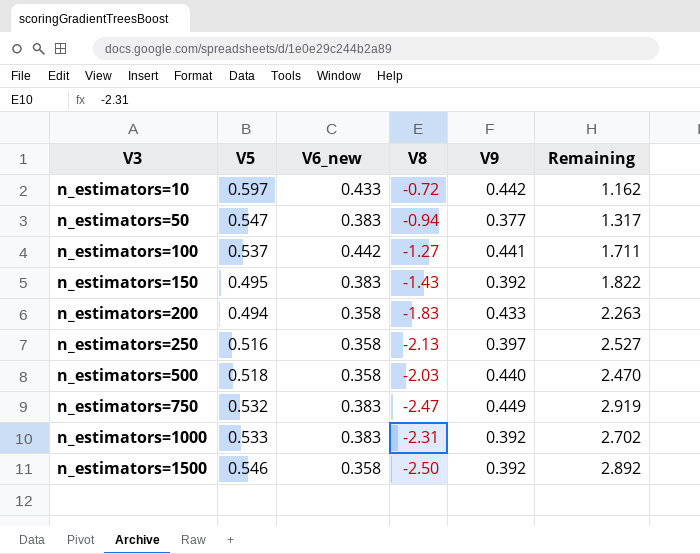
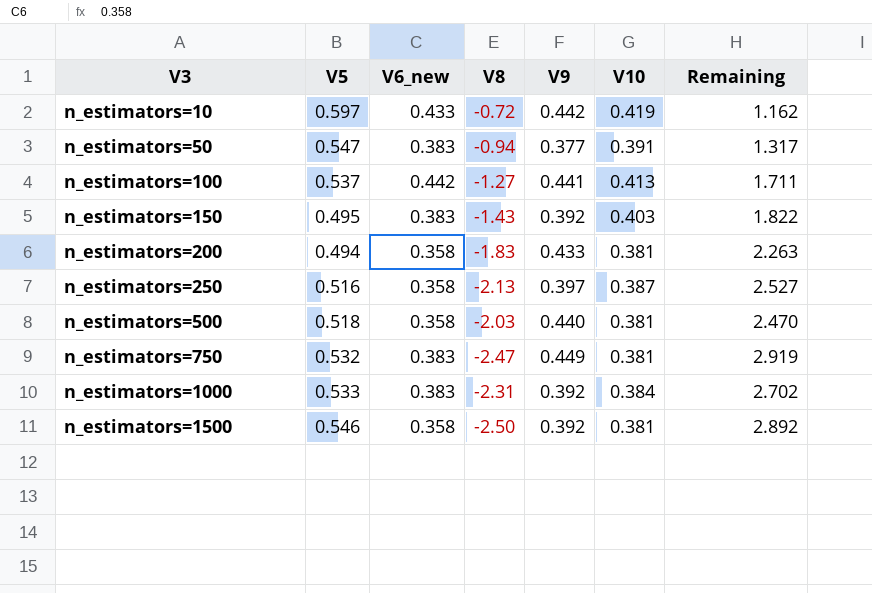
column V10 | position: none -> 6

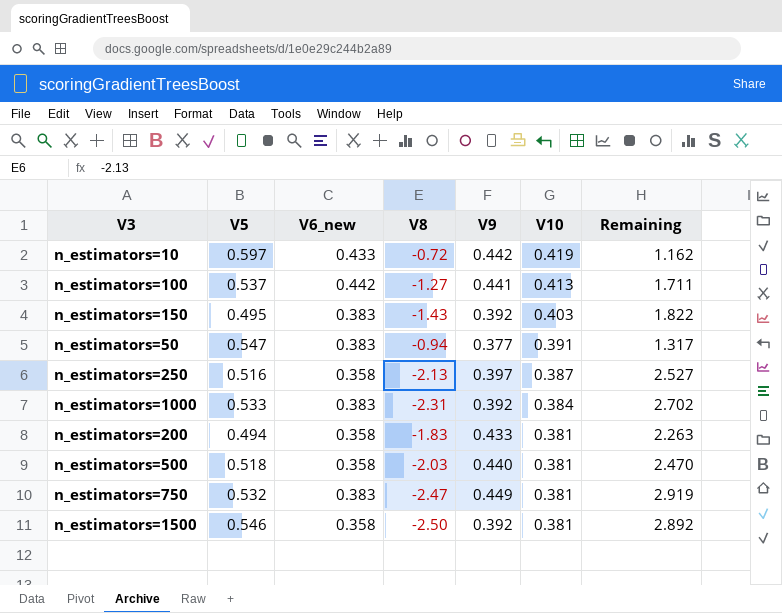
row order: V3 ascending -> V10 descending

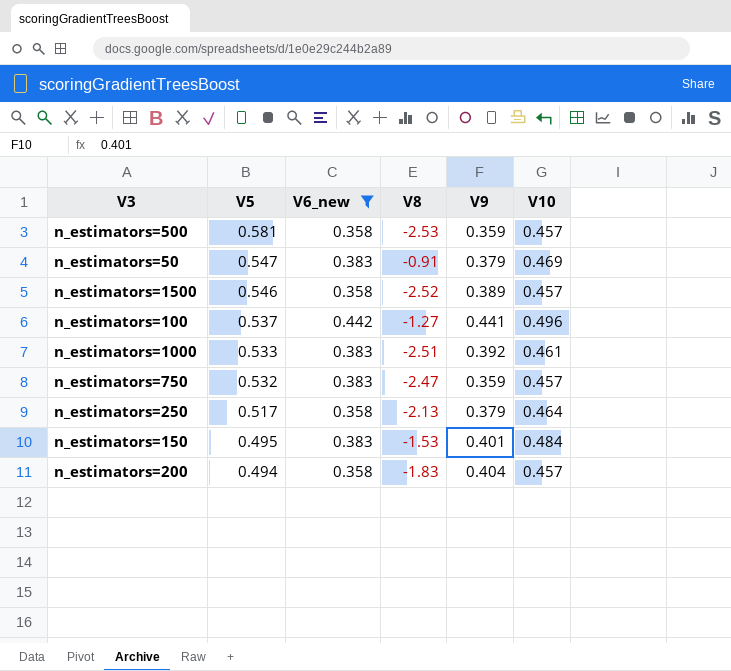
filter: none -> V6_new != 0.433
row order: V10 descending -> V5 descending
column Remaining | formula: [V9] - [V8] -> none
n_estimators=500 | V5: 0.518 -> 0.581
n_estimators=500 | V8: -2.03 -> -2.53
n_estimators=500 | V9: 0.440 -> 0.359
n_estimators=500 | V10: 0.381 -> 0.457
n_estimators=50 | V8: -0.94 -> -0.91
n_estimators=50 | V9: 0.377 -> 0.379
n_estimators=50 | V10: 0.391 -> 0.469
n_estimators=1500 | V8: -2.50 -> -2.52
n_estimators=1500 | V9: 0.392 -> 0.389
n_estimators=1500 | V10: 0.381 -> 0.457
n_estimators=100 | V10: 0.413 -> 0.496
n_estimators=1000 | V8: -2.31 -> -2.51
n_estimators=1000 | V10: 0.384 -> 0.461
n_estimators=750 | V9: 0.449 -> 0.359
n_estimators=750 | V10: 0.381 -> 0.457
n_estimators=250 | V5: 0.516 -> 0.517
n_estimators=250 | V9: 0.397 -> 0.379
n_estimators=250 | V10: 0.387 -> 0.464
n_estimators=150 | V8: -1.43 -> -1.53
n_estimators=150 | V9: 0.392 -> 0.401
n_estimators=150 | V10: 0.403 -> 0.484
n_estimators=200 | V9: 0.433 -> 0.404
n_estimators=200 | V10: 0.381 -> 0.457

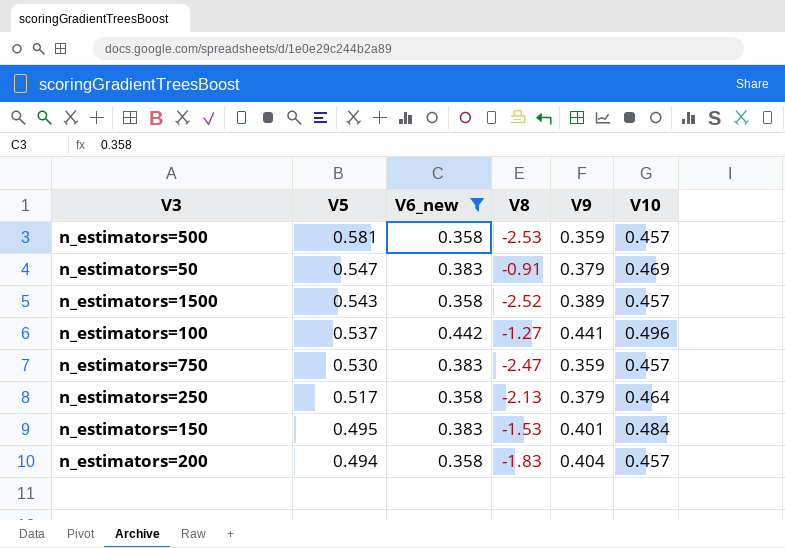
row n_estimators=1000: 0.533 | 0.383 | -2.51 | 0.392 | 0.461 -> none
n_estimators=1500 | V5: 0.546 -> 0.543
n_estimators=750 | V5: 0.532 -> 0.530

